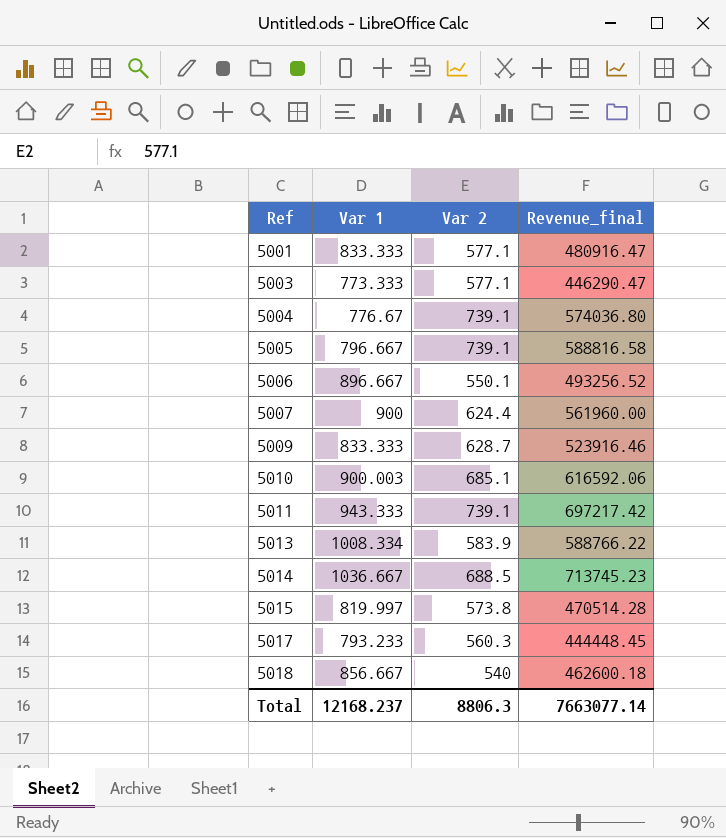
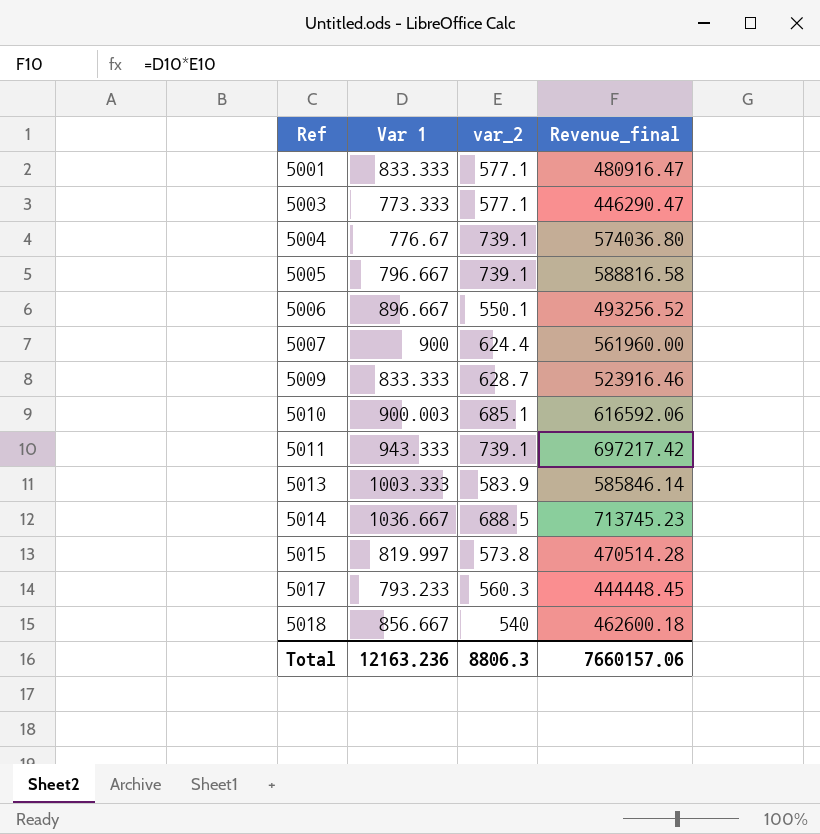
column name: Var 2 -> var_2
5013 | Var 1: 1008.334 -> 1003.333
5013 | Revenue_final: 588766.22 -> 585846.14
Total | Var 1: 12168.237 -> 12163.236
Total | Revenue_final: 7663077.14 -> 7660157.06

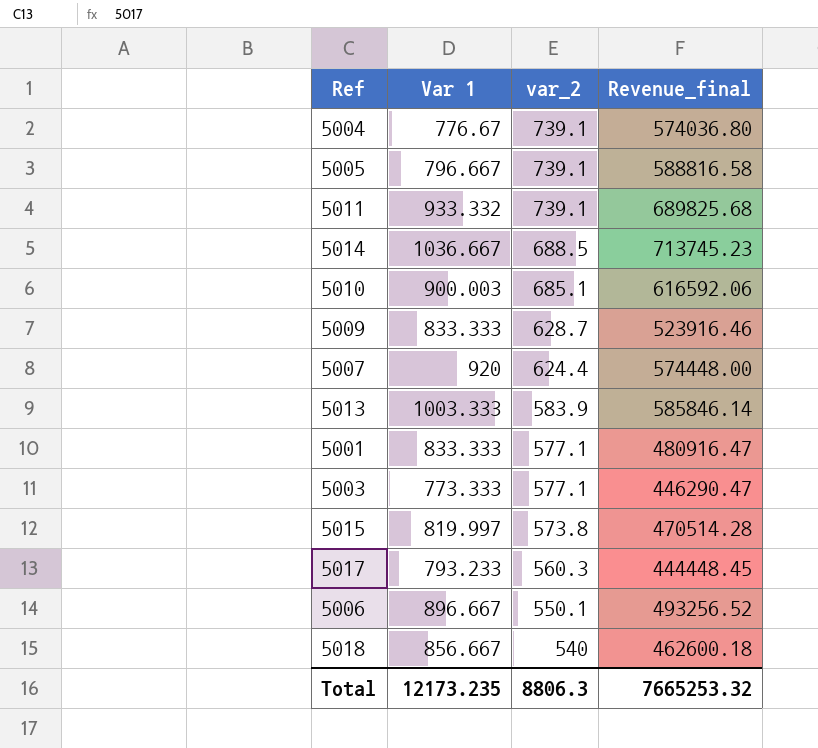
row order: Ref ascending -> var_2 descending
5011 | Var 1: 943.333 -> 933.332
5011 | Revenue_final: 697217.42 -> 689825.68
5007 | Var 1: 900 -> 920
5007 | Revenue_final: 561960.00 -> 574448.00
Total | Var 1: 12163.236 -> 12173.235
Total | Revenue_final: 7660157.06 -> 7665253.32

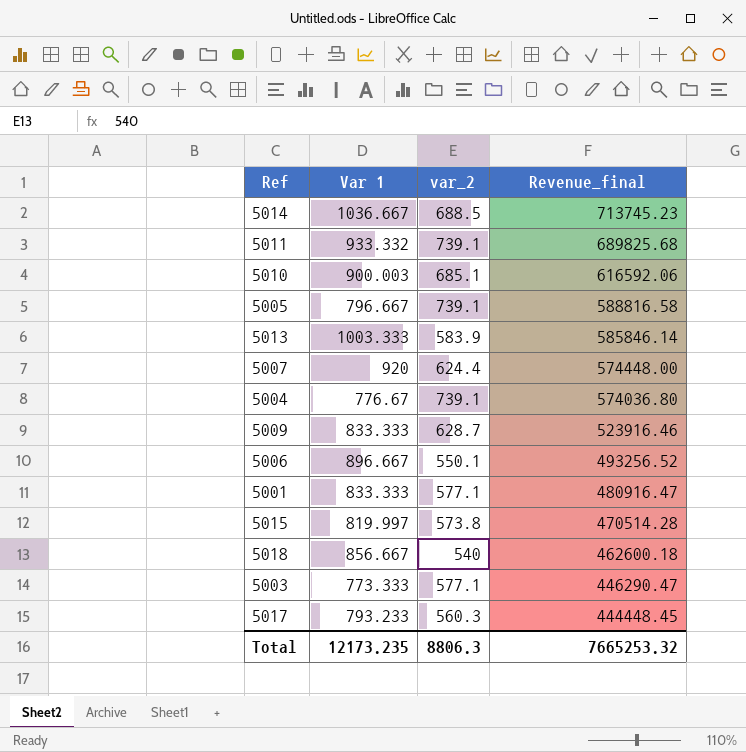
row order: var_2 descending -> Revenue_final descending

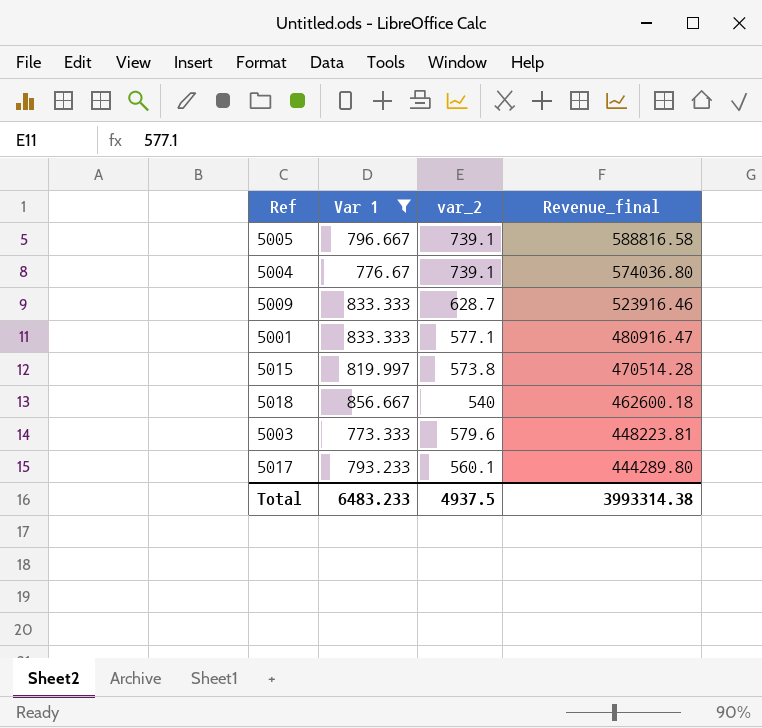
filter: none -> Var 1 <= 856.667
5003 | var_2: 577.1 -> 579.6
5003 | Revenue_final: 446290.47 -> 448223.81
5017 | var_2: 560.3 -> 560.1
5017 | Revenue_final: 444448.45 -> 444289.80
Total | Var 1: 12173.235 -> 6483.233
Total | var_2: 8806.3 -> 4937.5
Total | Revenue_final: 7665253.32 -> 3993314.38

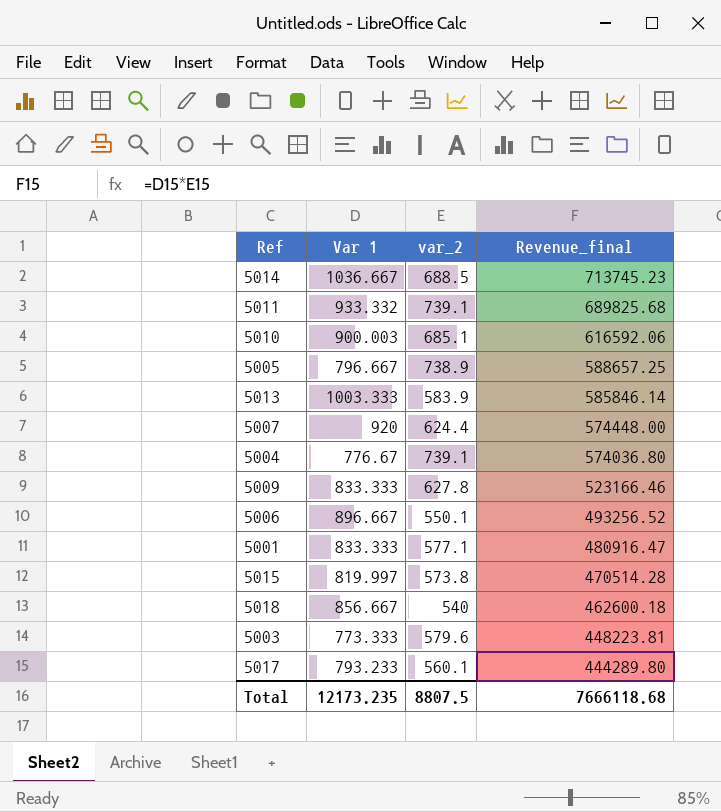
filter: Var 1 <= 856.667 -> none
5005 | var_2: 739.1 -> 738.9
5005 | Revenue_final: 588816.58 -> 588657.25
5009 | var_2: 628.7 -> 627.8
5009 | Revenue_final: 523916.46 -> 523166.46
Total | Var 1: 6483.233 -> 12173.235
Total | var_2: 4937.5 -> 8807.5
Total | Revenue_final: 3993314.38 -> 7666118.68

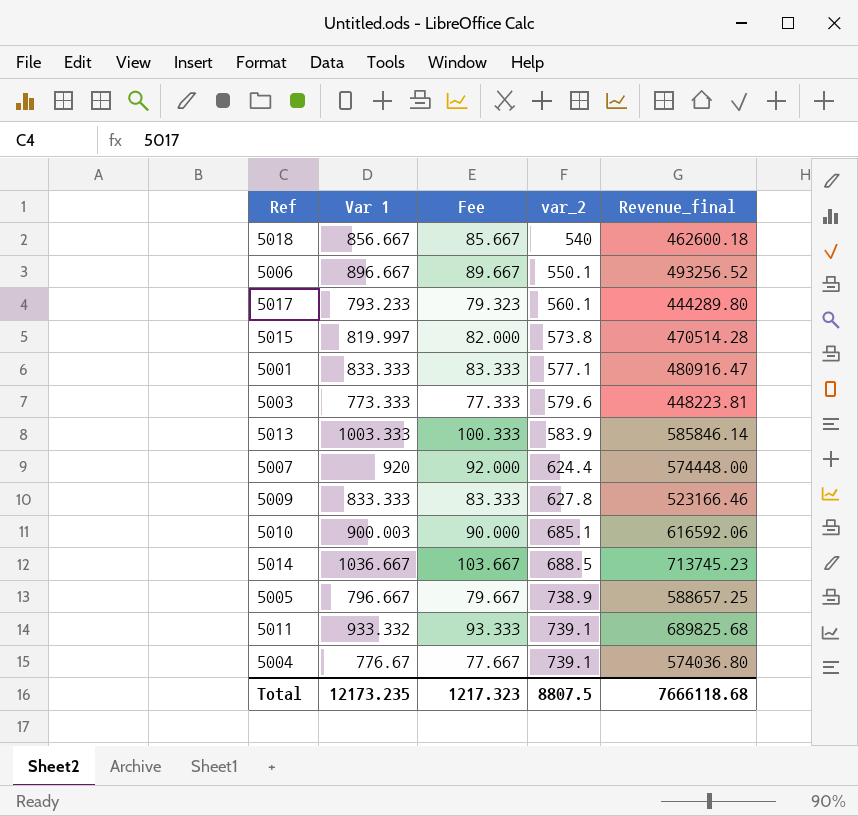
row order: Revenue_final descending -> var_2 ascending
column Fee | formula: none -> [Var 1] * 0.1

